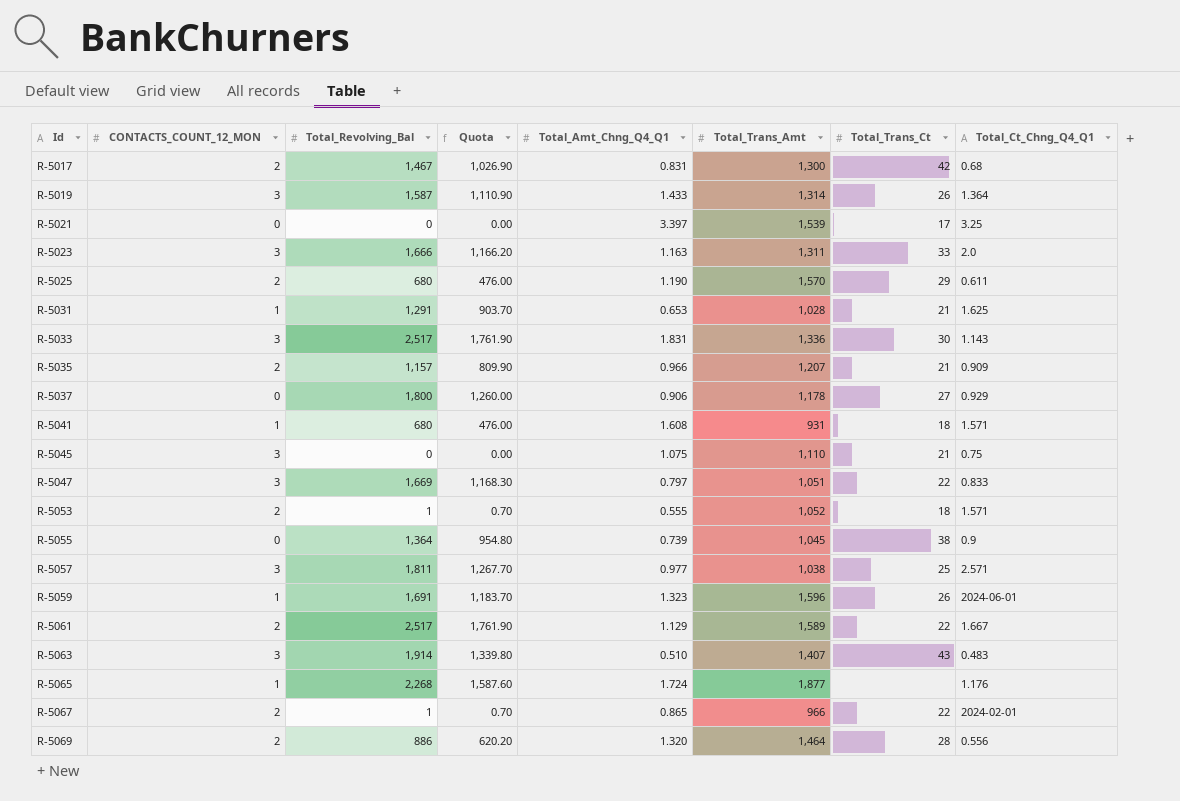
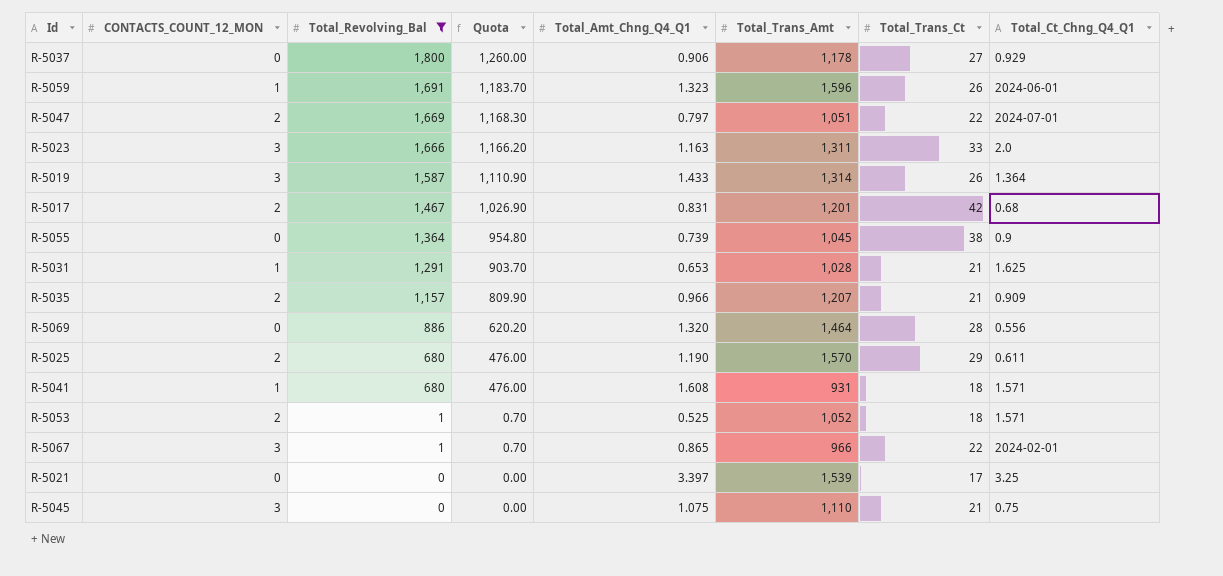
filter: none -> Total_Revolving_Bal <= 1,800
row order: Id ascending -> Total_Revolving_Bal descending
R-5047 | CONTACTS_COUNT_12_MON: 3 -> 2
R-5047 | Total_Ct_Chng_Q4_Q1: 0.833 -> 2024-07-01
R-5017 | Total_Trans_Amt: 1,300 -> 1,201
R-5069 | CONTACTS_COUNT_12_MON: 2 -> 0
R-5053 | Total_Amt_Chng_Q4_Q1: 0.555 -> 0.525
R-5067 | CONTACTS_COUNT_12_MON: 2 -> 3

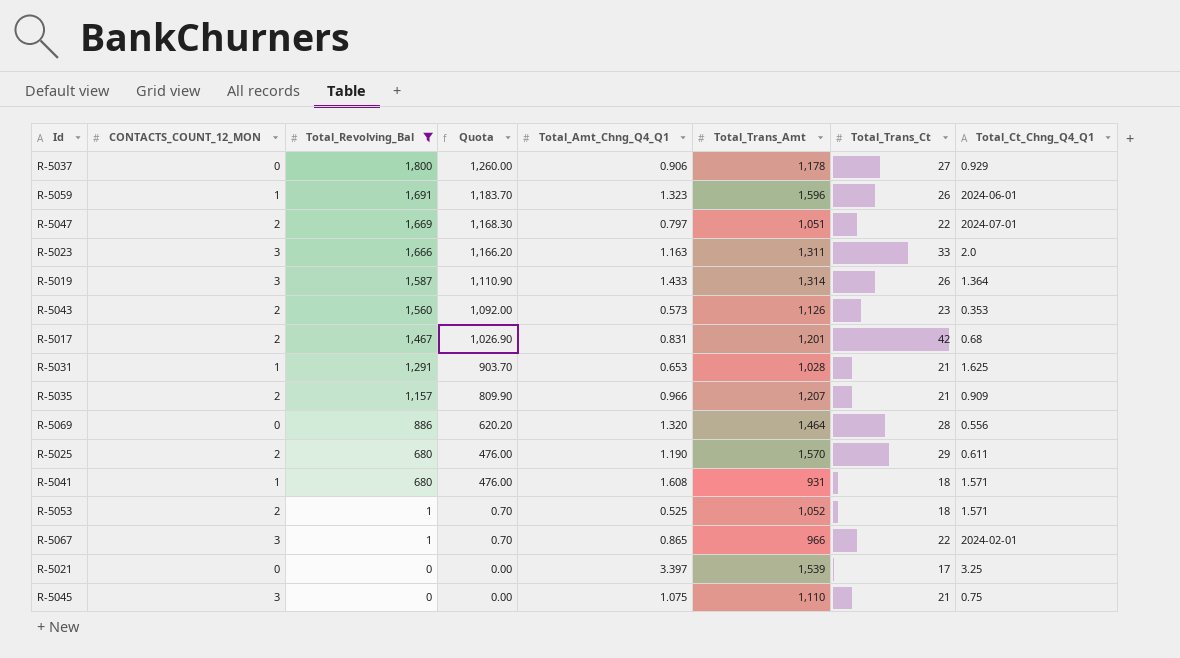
row R-5055: 0 | 1,364 | 954.80 | 0.739 | 1,045 | 38 | 0.9 -> none
row R-5043: none -> 2 | 1,560 | 1,092.00 | 0.573 | 1,126 | 23 | 0.353

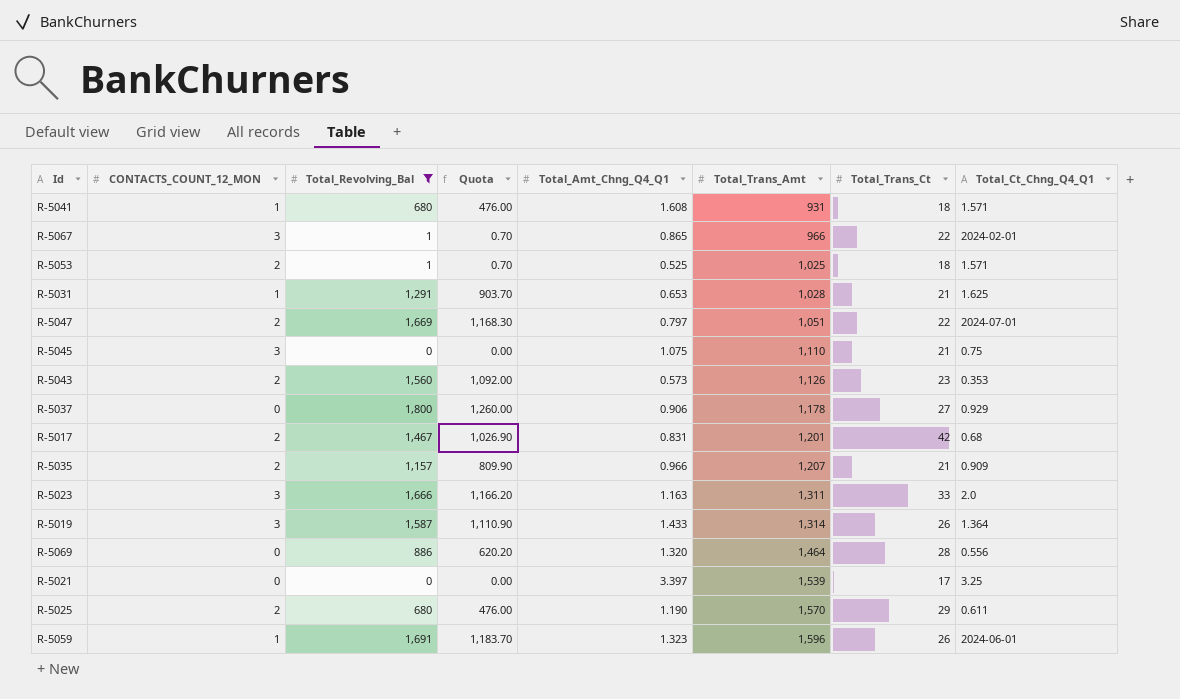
row order: Total_Revolving_Bal descending -> Total_Trans_Amt ascending
R-5053 | Total_Trans_Amt: 1,052 -> 1,025

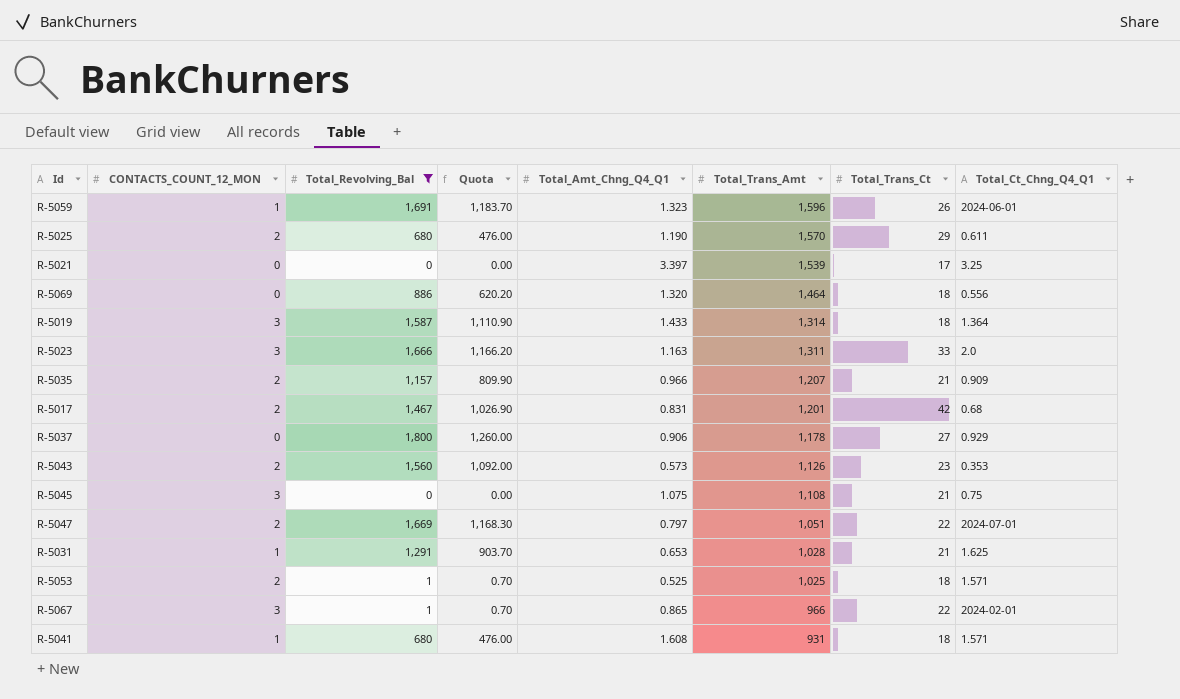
row order: Total_Trans_Amt ascending -> Total_Trans_Amt descending
R-5069 | Total_Trans_Ct: 28 -> 18
R-5019 | Total_Trans_Ct: 26 -> 18
R-5045 | Total_Trans_Amt: 1,110 -> 1,108

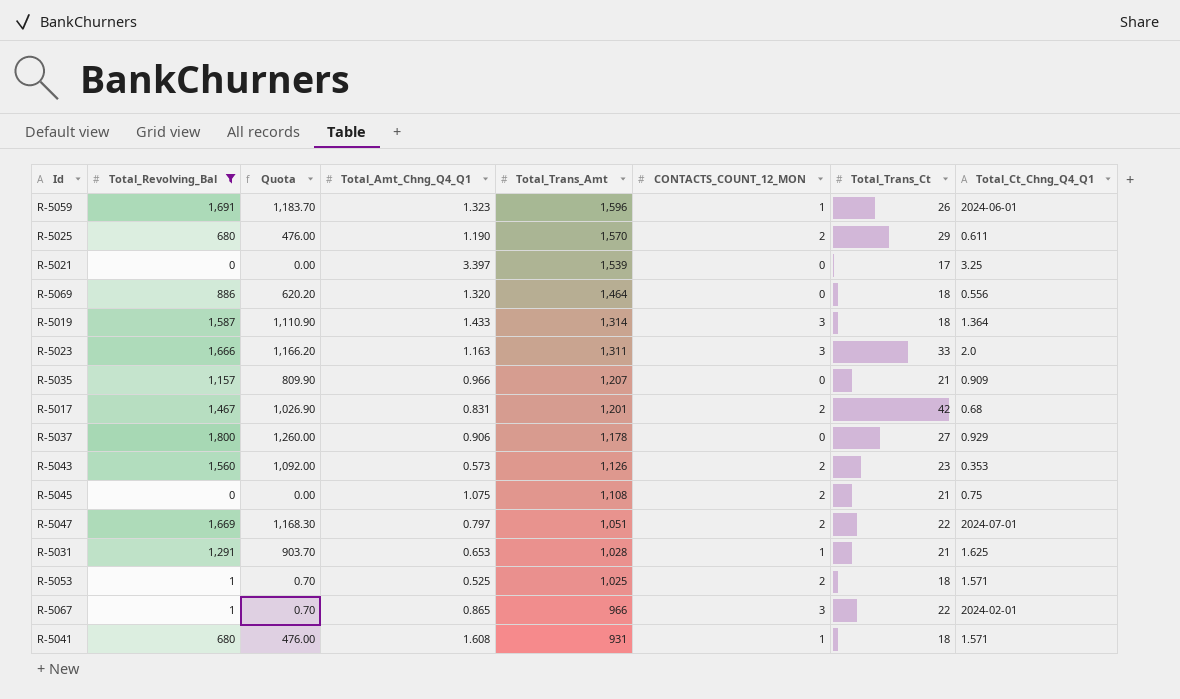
column CONTACTS_COUNT_12_MON | position: 2 -> 6
R-5035 | CONTACTS_COUNT_12_MON: 2 -> 0
R-5045 | CONTACTS_COUNT_12_MON: 3 -> 2

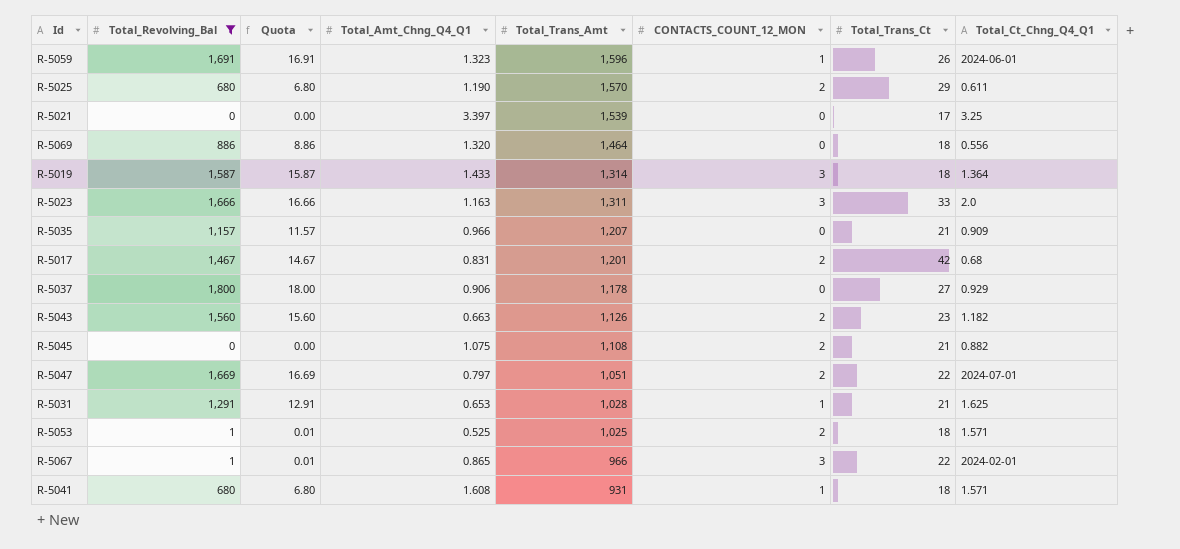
column Quota | formula: [Total_Revolving_Bal] * 0.7 -> [Total_Revolving_Bal] * 0.01
R-5043 | Total_Amt_Chng_Q4_Q1: 0.573 -> 0.663
R-5043 | Total_Ct_Chng_Q4_Q1: 0.353 -> 1.182
R-5045 | Total_Ct_Chng_Q4_Q1: 0.75 -> 0.882

